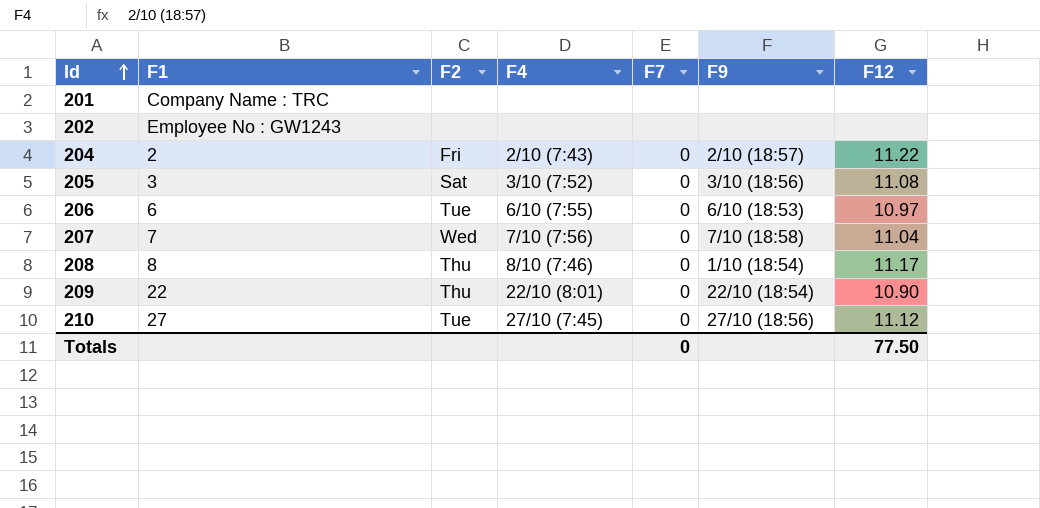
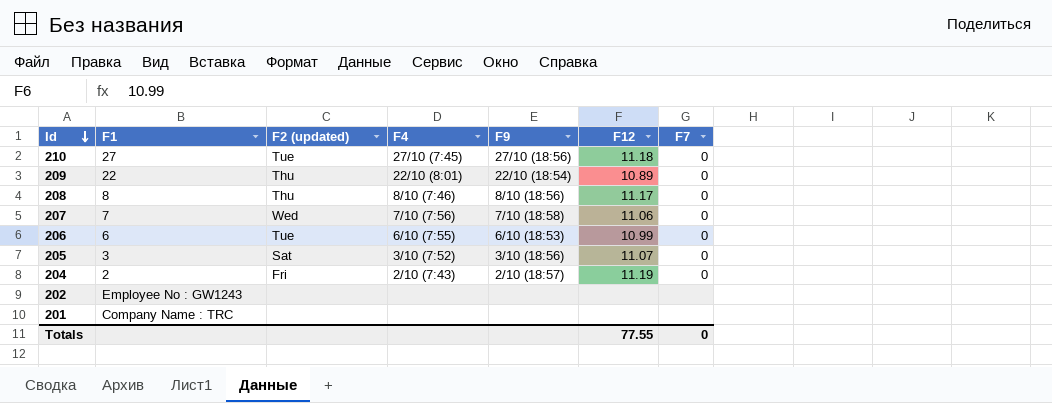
row order: Id ascending -> Id descending
column name: F2 -> F2 (updated)
column F7 | position: 5 -> 7
210 | F12: 11.12 -> 11.18
209 | F12: 10.90 -> 10.89
208 | F9: 1/10 (18:54) -> 8/10 (18:56)
207 | F12: 11.04 -> 11.06
206 | F12: 10.97 -> 10.99
205 | F12: 11.08 -> 11.07
204 | F12: 11.22 -> 11.19
Totals | F12: 77.50 -> 77.55

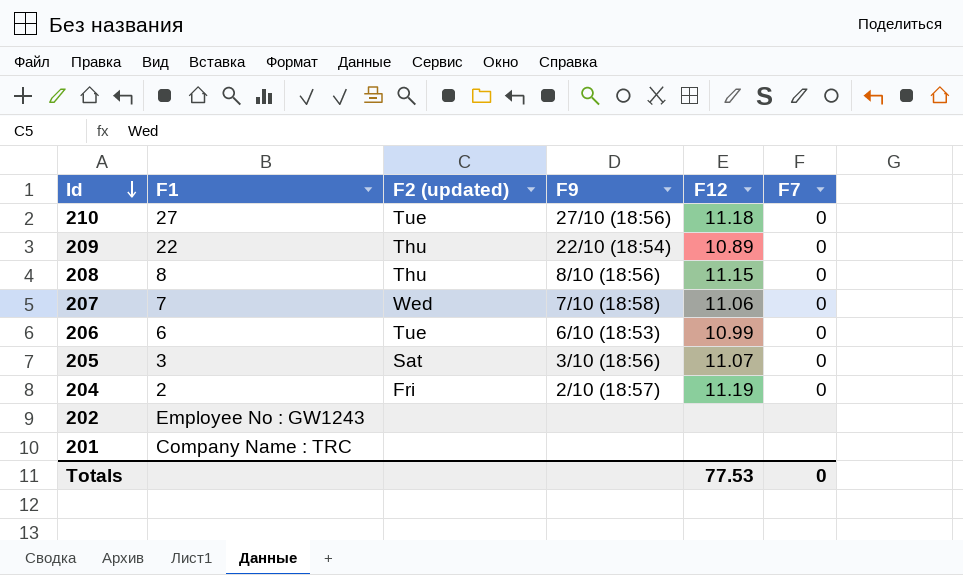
column F4 | position: 4 -> none
208 | F12: 11.17 -> 11.15
Totals | F12: 77.55 -> 77.53

